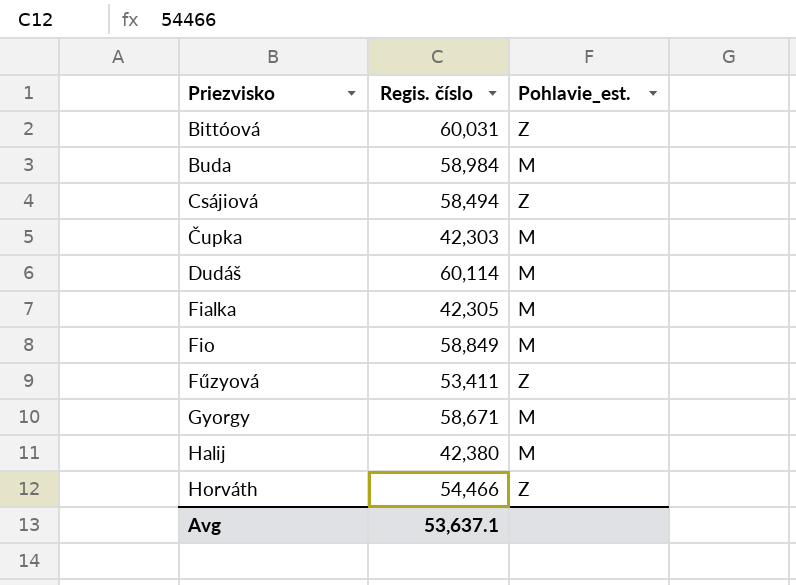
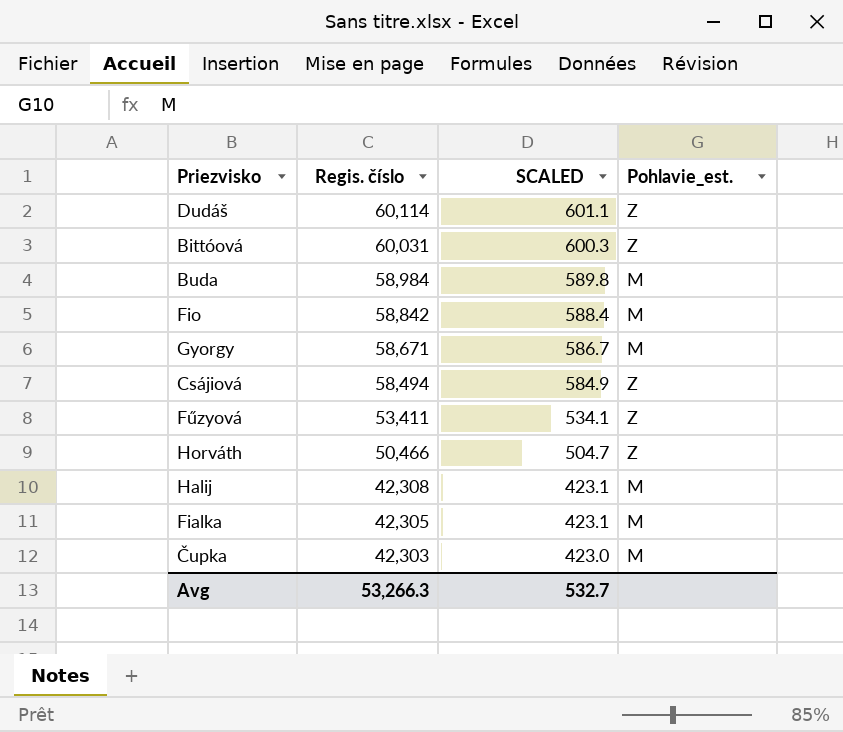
row order: Priezvisko ascending -> Regis. číslo descending
column SCALED | formula: none -> [Regis. číslo] * 0.01
Dudáš | Pohlavie_est.: M -> Z
Fio | Regis. číslo: 58,849 -> 58,842
Horváth | Regis. číslo: 54,466 -> 50,466
Halij | Regis. číslo: 42,380 -> 42,308
Avg | Regis. číslo: 53,637.1 -> 53,266.3

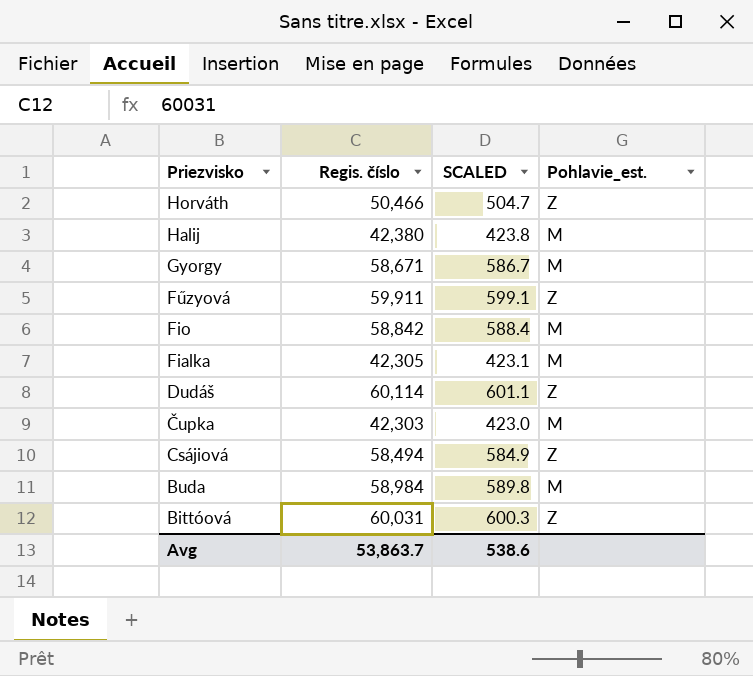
row order: Regis. číslo descending -> Priezvisko descending
Halij | Regis. číslo: 42,308 -> 42,380
Halij | SCALED: 423.1 -> 423.8
Fűzyová | Regis. číslo: 53,411 -> 59,911
Fűzyová | SCALED: 534.1 -> 599.1
Avg | Regis. číslo: 53,266.3 -> 53,863.7
Avg | SCALED: 532.7 -> 538.6

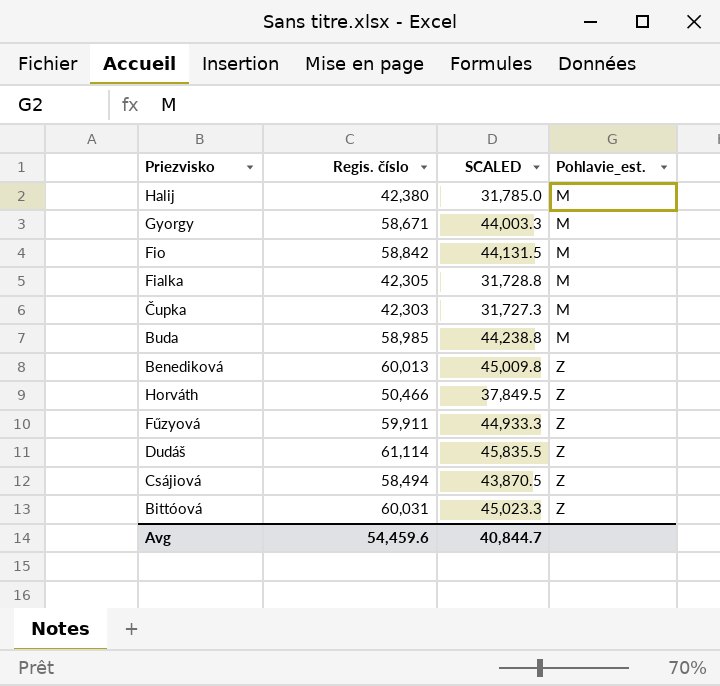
row order: Priezvisko descending -> Pohlavie_est. ascending
column SCALED | formula: [Regis. číslo] * 0.01 -> [Regis. číslo] * 0.75
Buda | Regis. číslo: 58,984 -> 58,985
row Benediková: none -> 60,013 | 45,009.8 | Z
Dudáš | Regis. číslo: 60,114 -> 61,114
Avg | Regis. číslo: 53,863.7 -> 54,459.6
Avg | SCALED: 538.6 -> 40,844.7

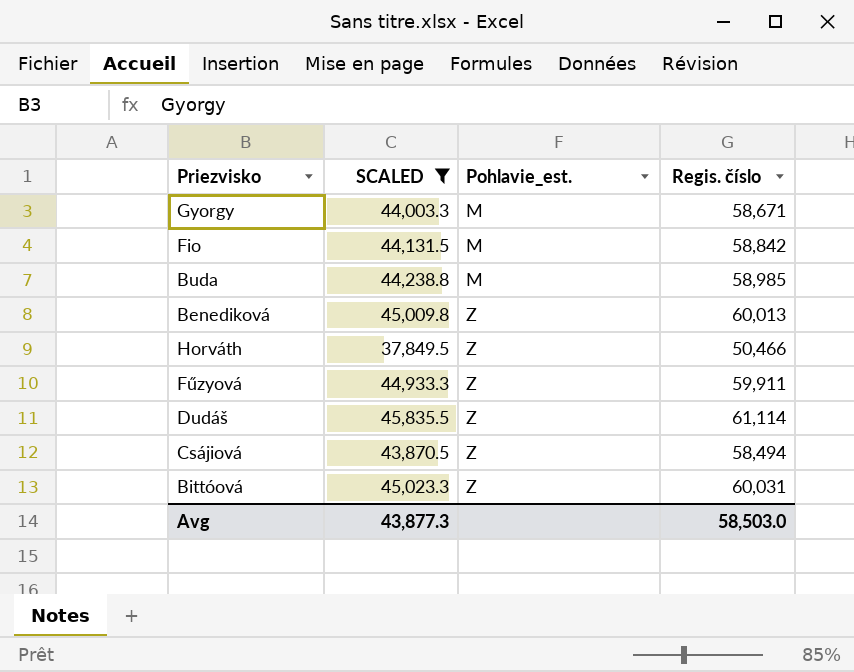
filter: none -> SCALED >= 37,849.5
column Regis. číslo | position: 2 -> 4
Avg | SCALED: 40,844.7 -> 43,877.3
Avg | Regis. číslo: 54,459.6 -> 58,503.0

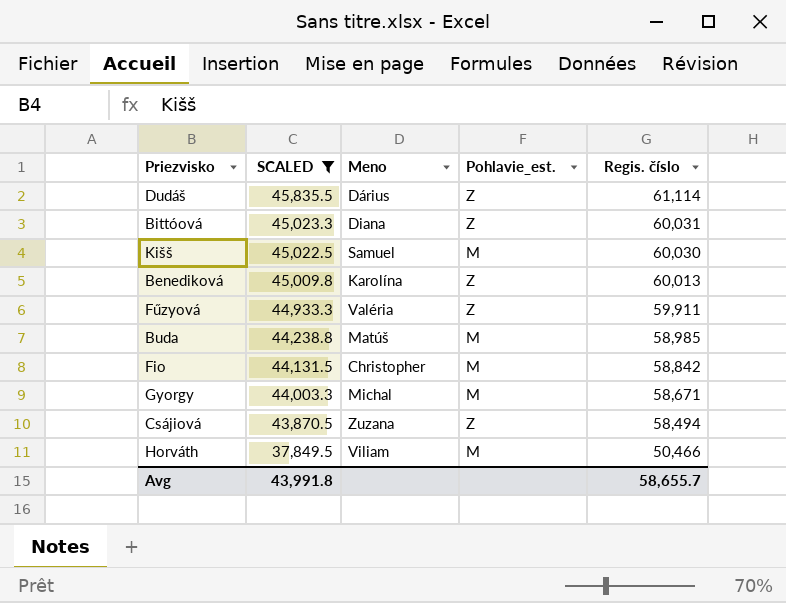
row order: Pohlavie_est. ascending -> SCALED descending
column Meno | position: none -> 3
row Kišš: none -> 45,022.5 | Samuel | M | 60,030
Horváth | Pohlavie_est.: Z -> M
Avg | SCALED: 43,877.3 -> 43,991.8
Avg | Regis. číslo: 58,503.0 -> 58,655.7

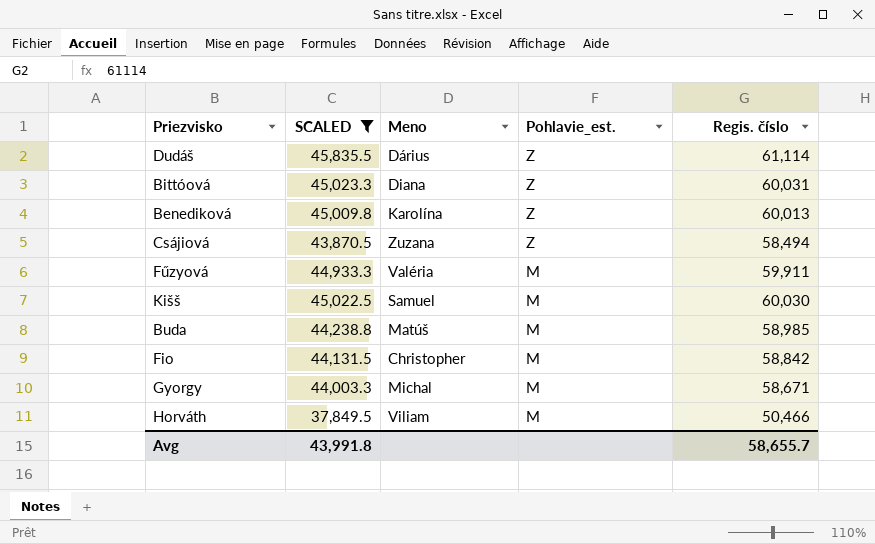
row order: SCALED descending -> Pohlavie_est. descending
Fűzyová | Pohlavie_est.: Z -> M

